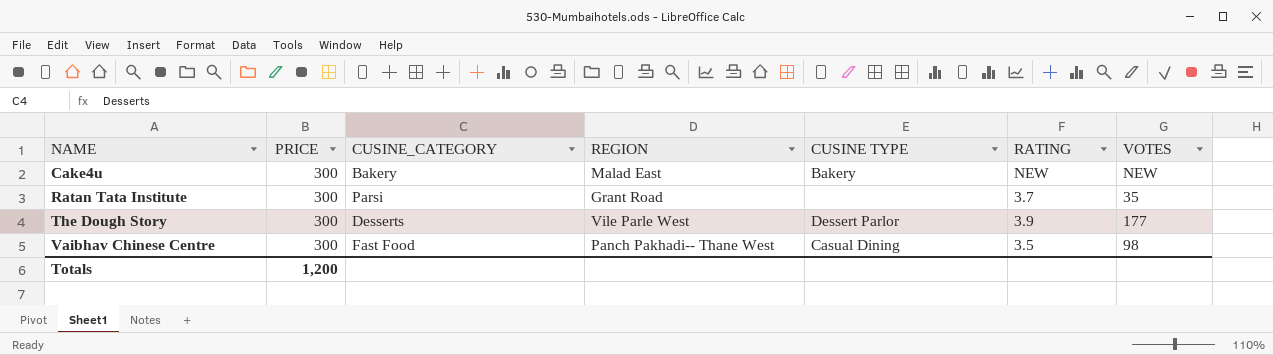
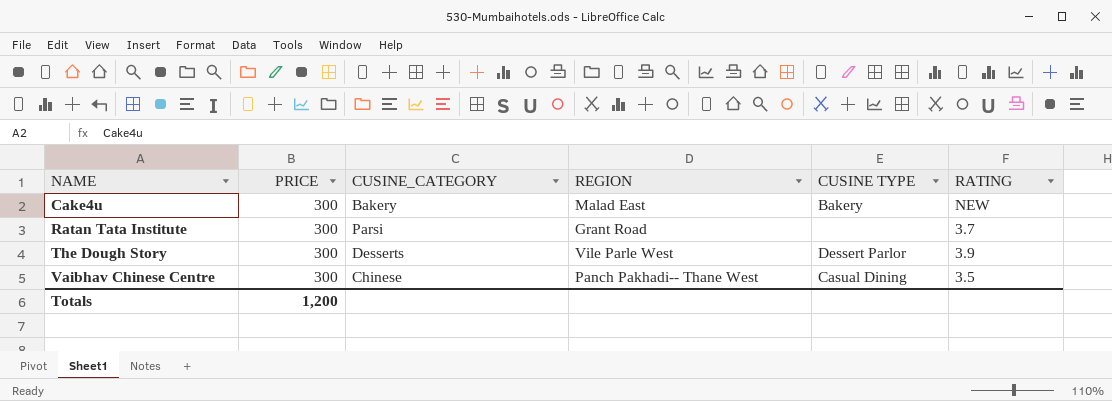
column VOTES | position: 7 -> none
Vaibhav Chinese Centre | CUSINE_CATEGORY: Fast Food -> Chinese

